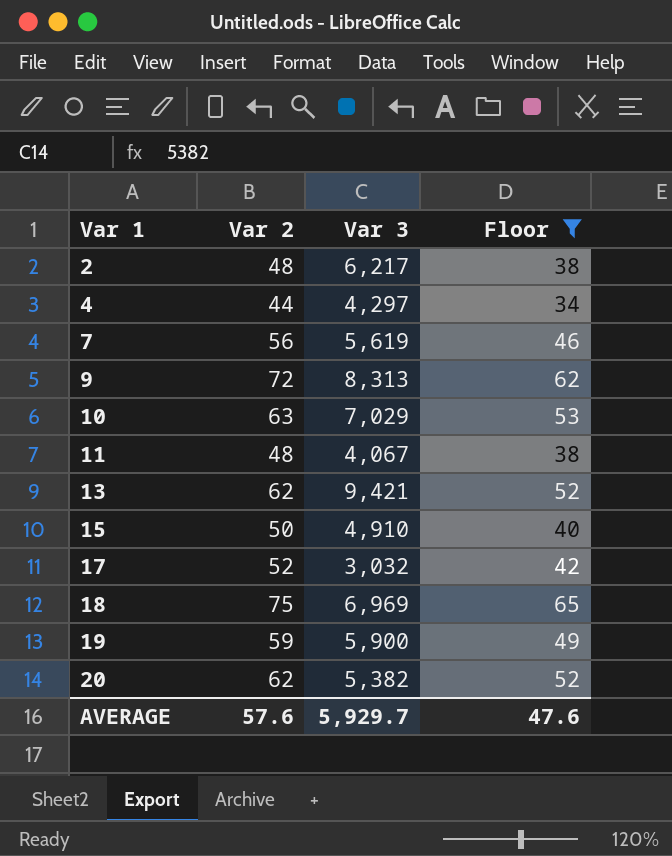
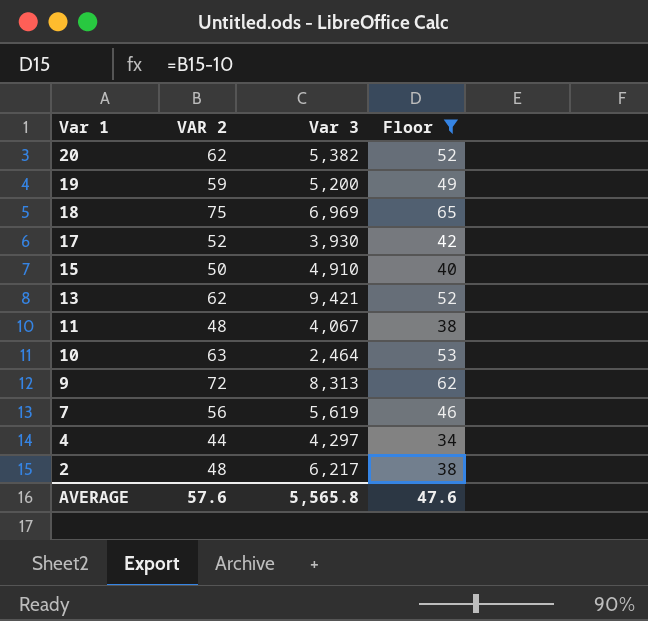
row order: Var 1 ascending -> Var 1 descending
column name: Var 2 -> VAR 2
19 | Var 3: 5,900 -> 5,200
17 | Var 3: 3,032 -> 3,930
10 | Var 3: 7,029 -> 2,464
AVERAGE | Var 3: 5,929.7 -> 5,565.8

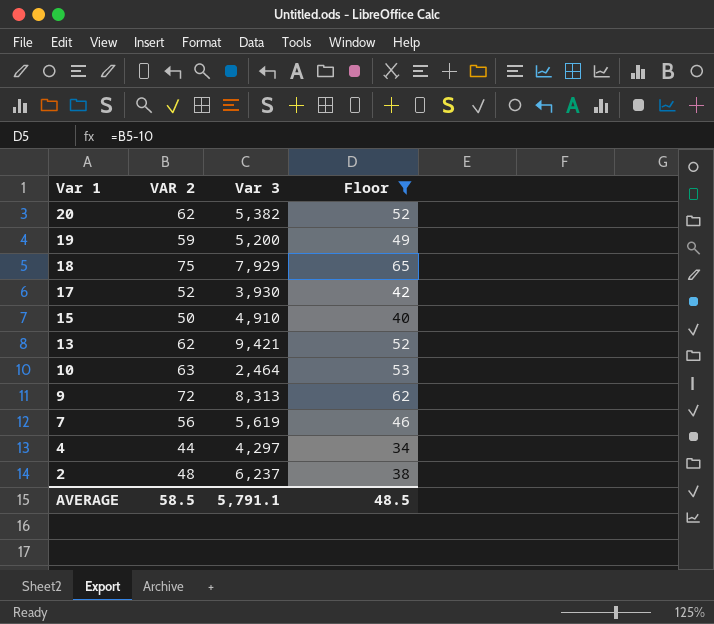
row 11: 48 | 4,067 | 38 -> none
18 | Var 3: 6,969 -> 7,929
2 | Var 3: 6,217 -> 6,237
AVERAGE | VAR 2: 57.6 -> 58.5
AVERAGE | Var 3: 5,565.8 -> 5,791.1
AVERAGE | Floor: 47.6 -> 48.5

